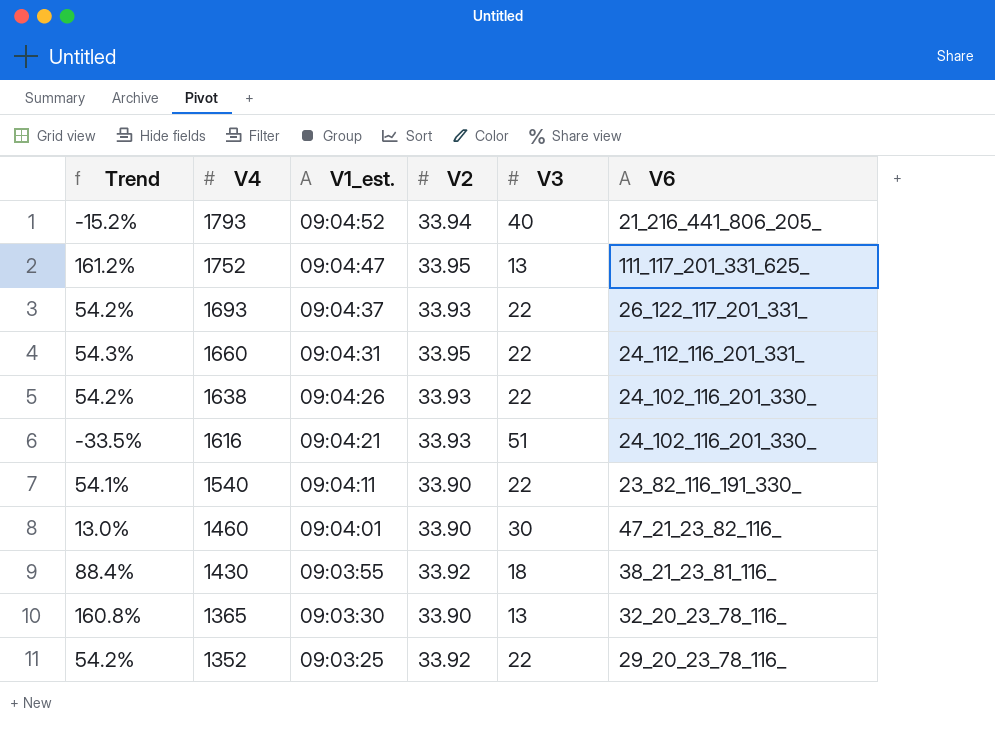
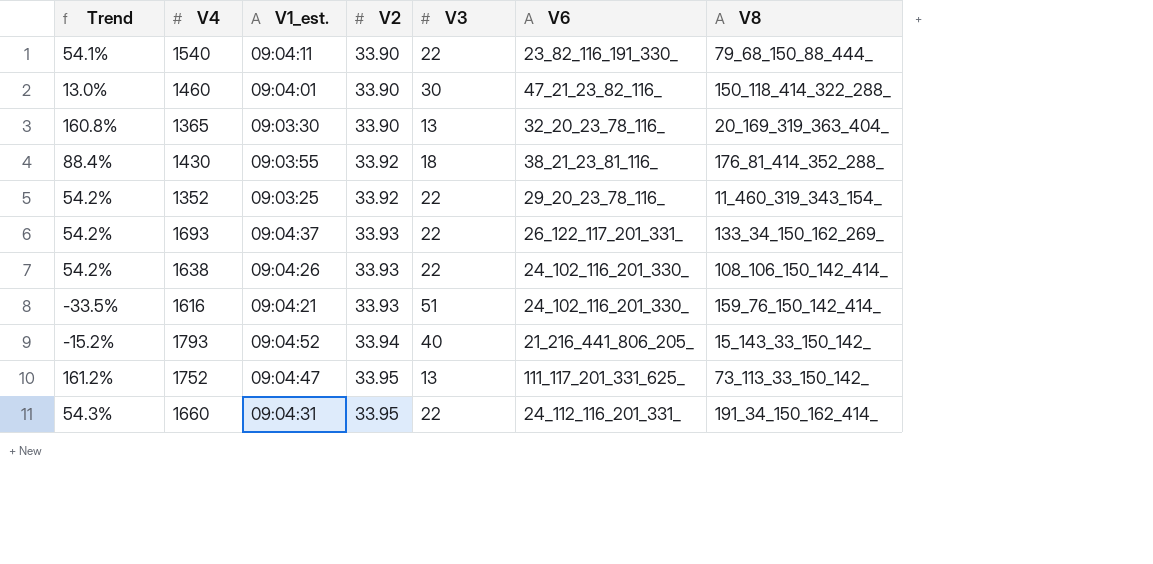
row order: V4 descending -> V2 ascending
column V8 | position: none -> 7

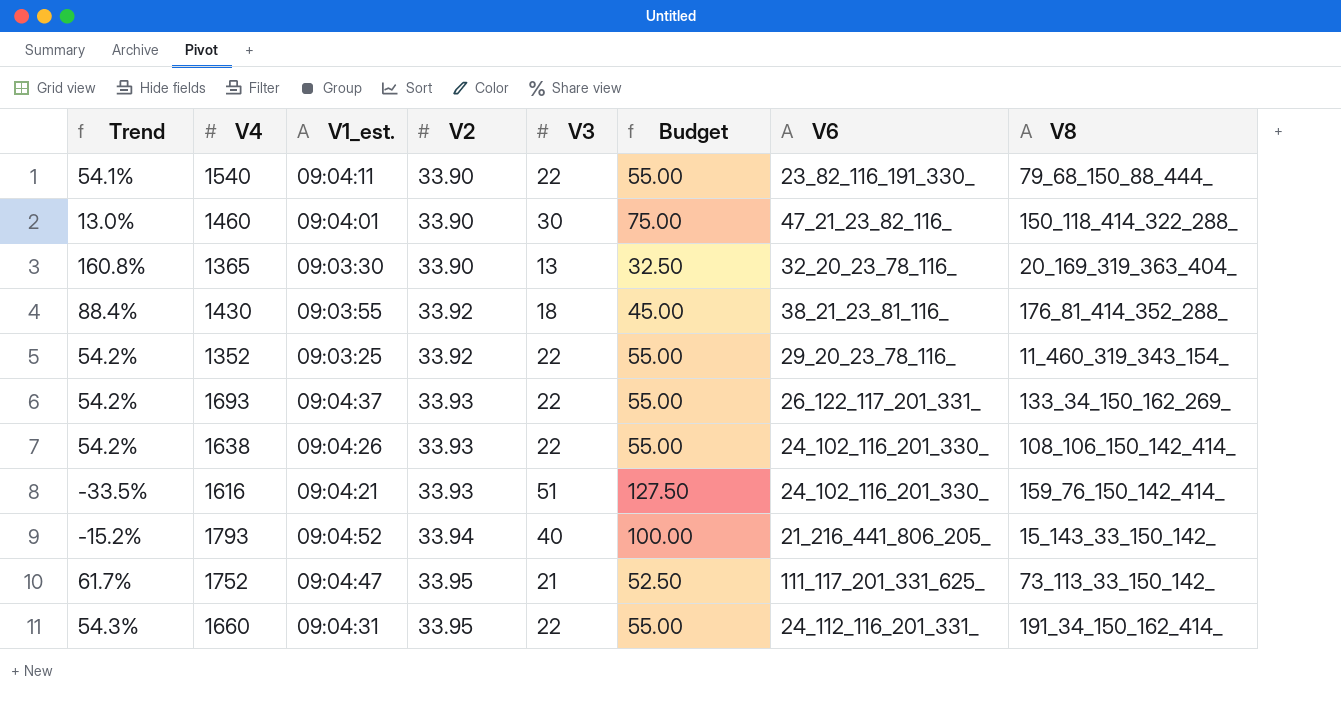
column Budget | formula: none -> [V3] * 2.5
1752 | Trend: 161.2% -> 61.7%
1752 | V3: 13 -> 21

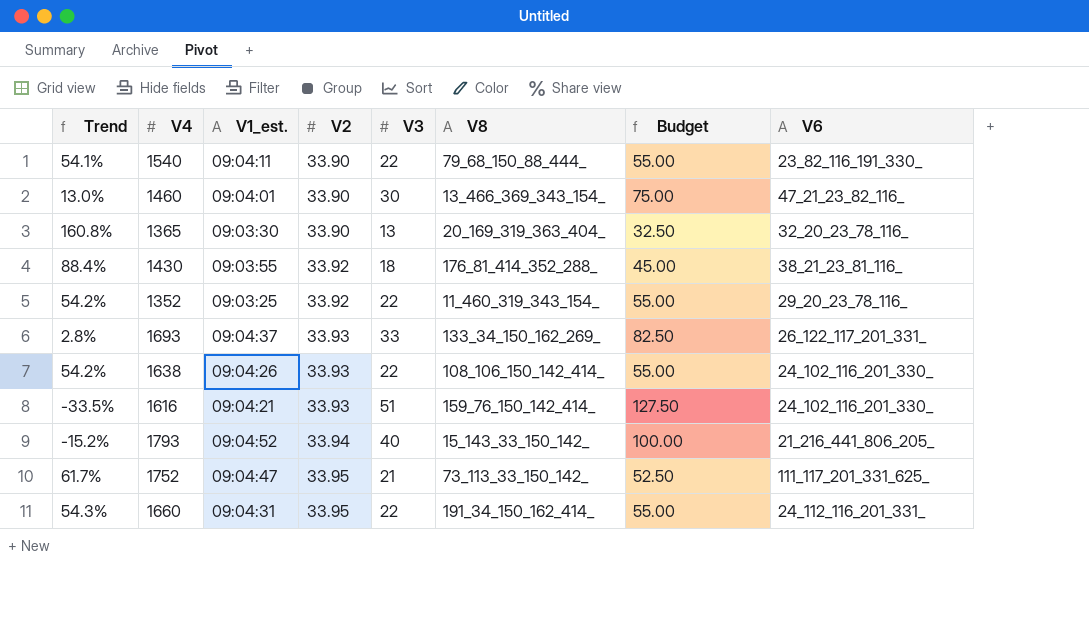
column V8 | position: 8 -> 6
1460 | V8: 150_118_414_322_288_ -> 13_466_369_343_154_
1693 | Trend: 54.2% -> 2.8%
1693 | V3: 22 -> 33
1693 | Budget: 55.00 -> 82.50

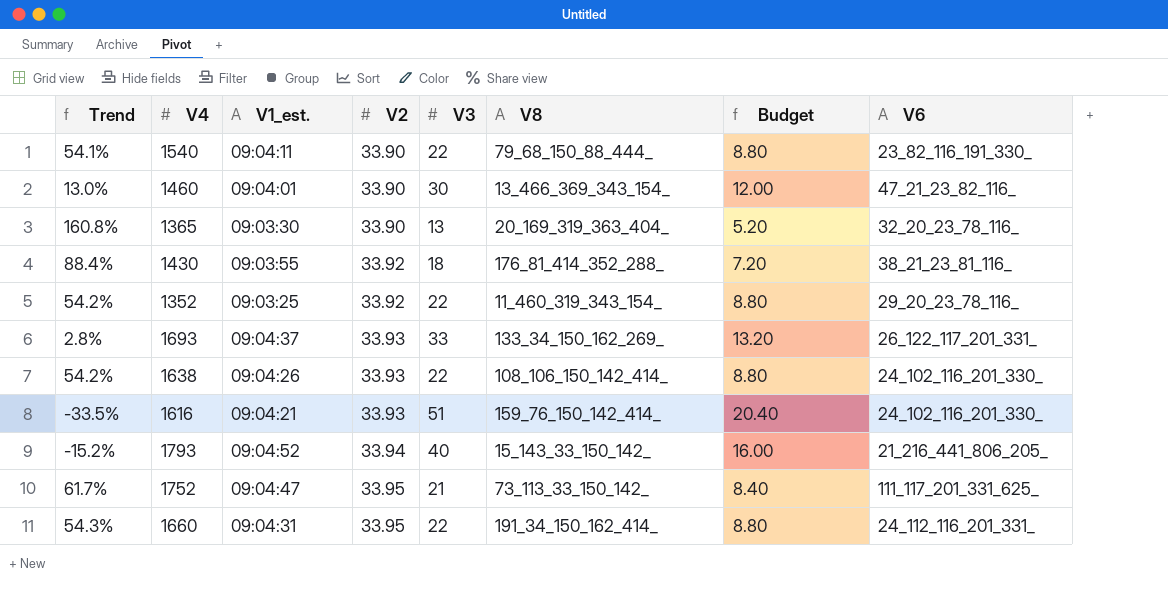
column Budget | formula: [V3] * 2.5 -> [V3] * 0.4

